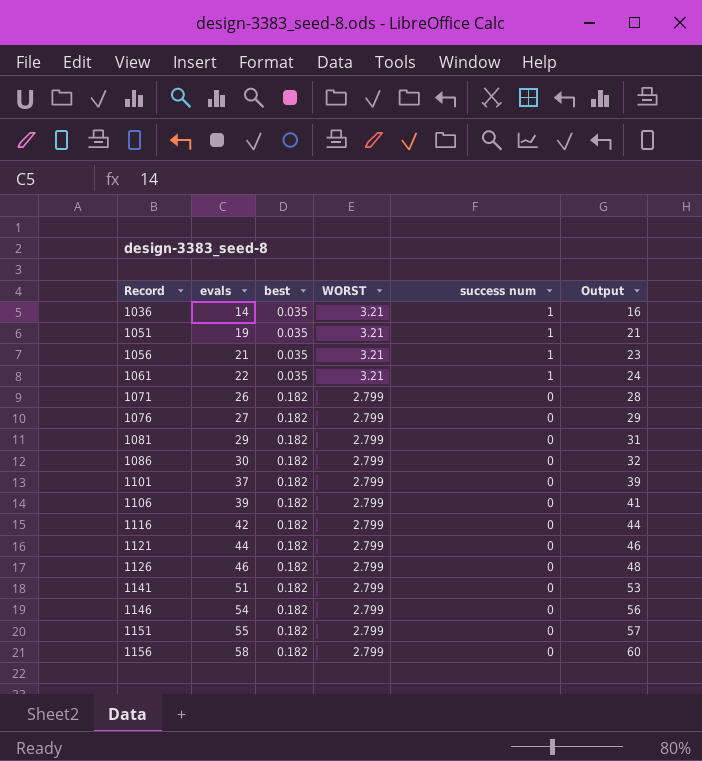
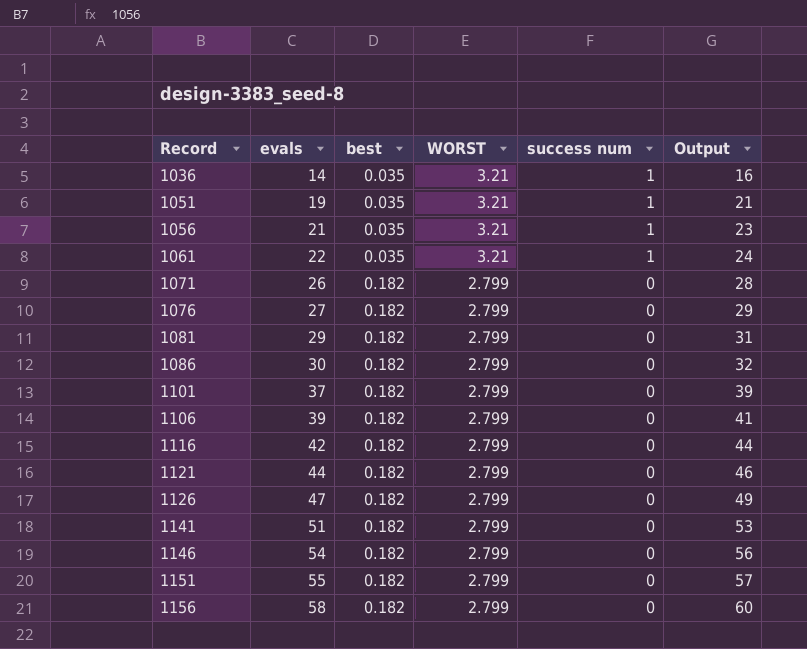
1126 | evals: 46 -> 47
1126 | Output: 48 -> 49

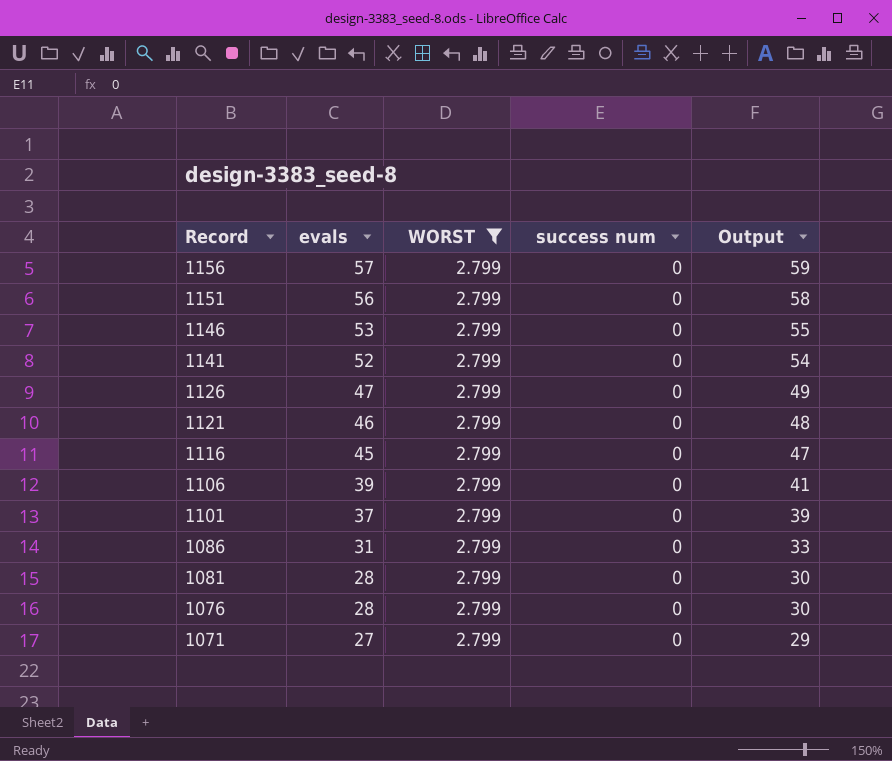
filter: none -> WORST = 2.799
row order: Record ascending -> Record descending
column best | position: 3 -> none
1156 | evals: 58 -> 57
1156 | Output: 60 -> 59
1151 | evals: 55 -> 56
1151 | Output: 57 -> 58
1146 | evals: 54 -> 53
1146 | Output: 56 -> 55
1141 | evals: 51 -> 52
1141 | Output: 53 -> 54
1121 | evals: 44 -> 46
1121 | Output: 46 -> 48
1116 | evals: 42 -> 45
1116 | Output: 44 -> 47
1086 | evals: 30 -> 31
1086 | Output: 32 -> 33
1081 | evals: 29 -> 28
1081 | Output: 31 -> 30
1076 | evals: 27 -> 28
1076 | Output: 29 -> 30
1071 | evals: 26 -> 27
1071 | Output: 28 -> 29

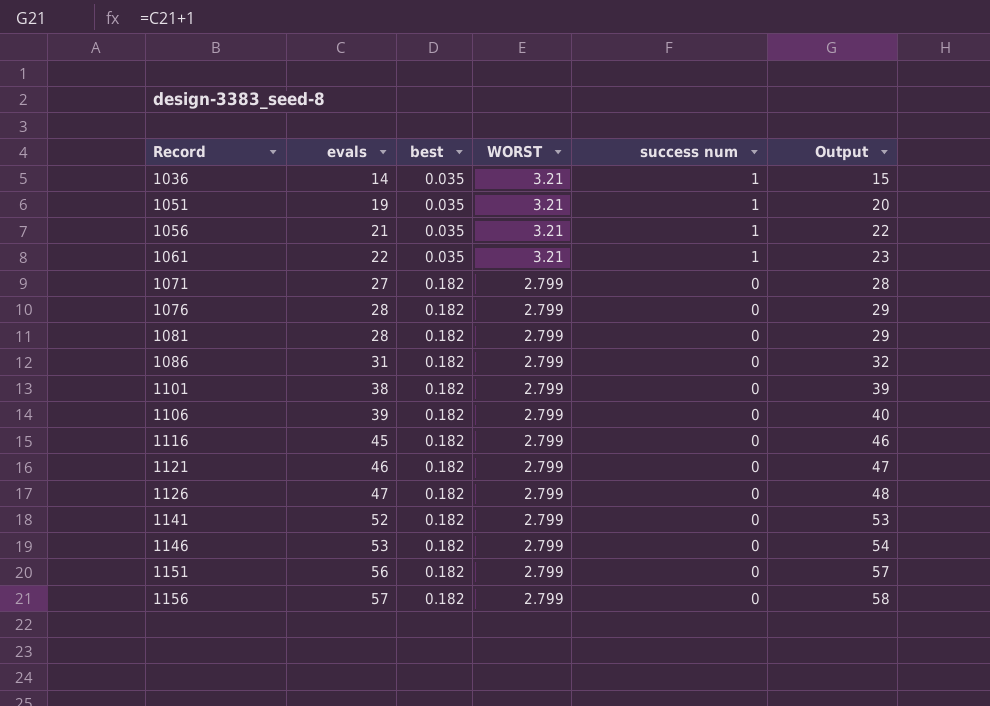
filter: WORST = 2.799 -> none
row order: Record descending -> Record ascending
column best | position: none -> 3
column Output | formula: [evals] + 2 -> [evals] + 1
1101 | evals: 37 -> 38

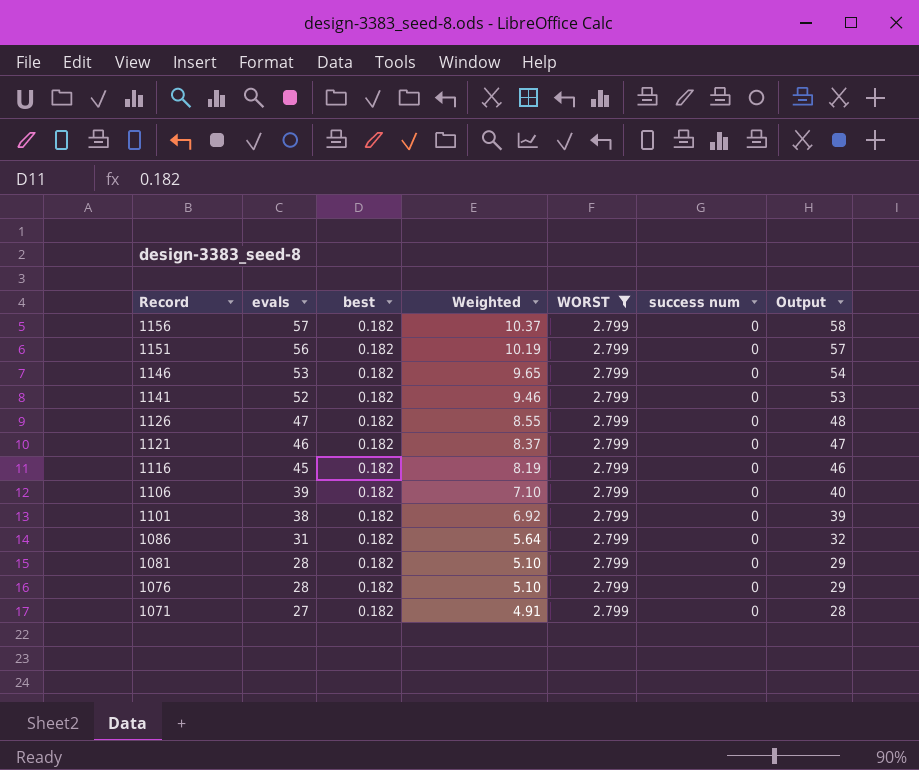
filter: none -> WORST = 2.799
row order: Record ascending -> Record descending
column Weighted | formula: none -> [evals] * [best]

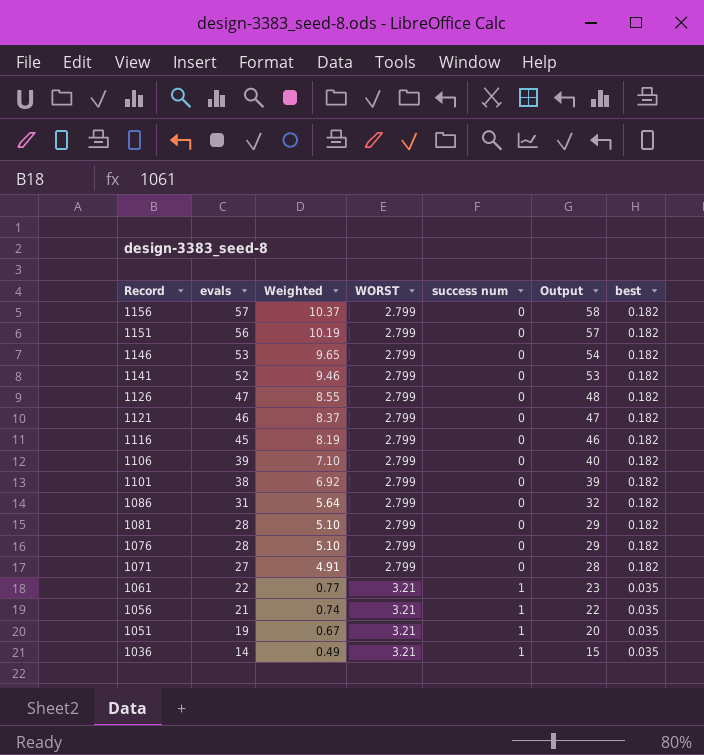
filter: WORST = 2.799 -> none
column best | position: 3 -> 7

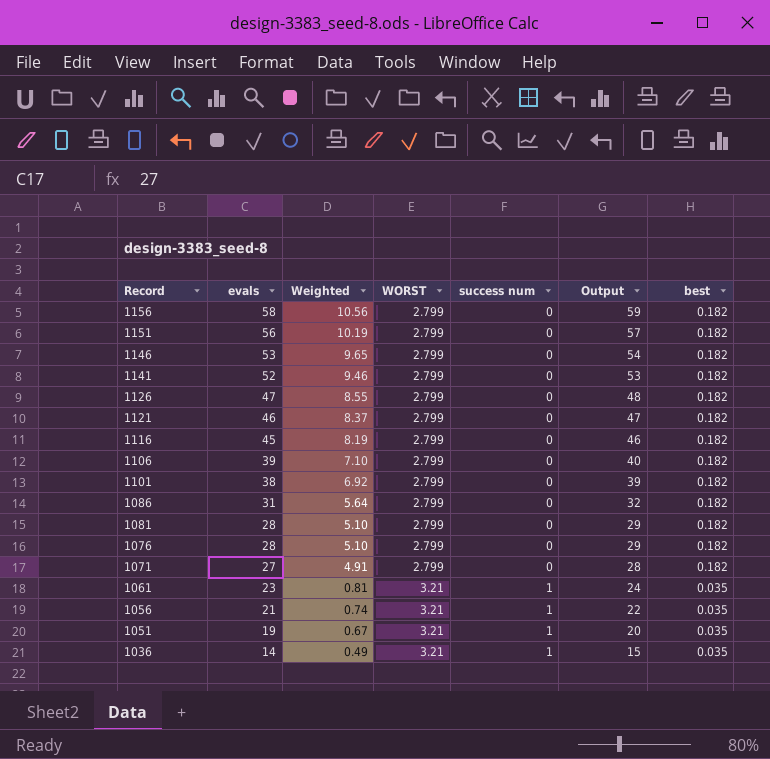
1156 | evals: 57 -> 58
1156 | Weighted: 10.37 -> 10.56
1156 | Output: 58 -> 59
1061 | evals: 22 -> 23
1061 | Weighted: 0.77 -> 0.81
1061 | Output: 23 -> 24

